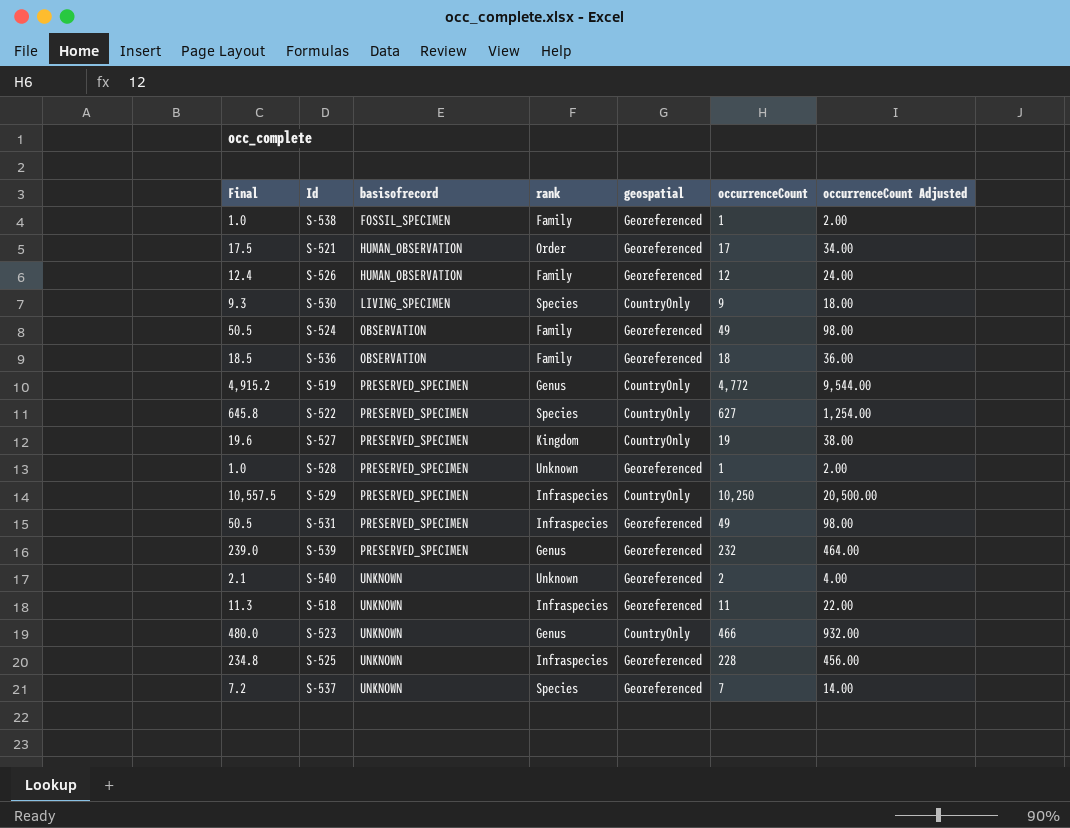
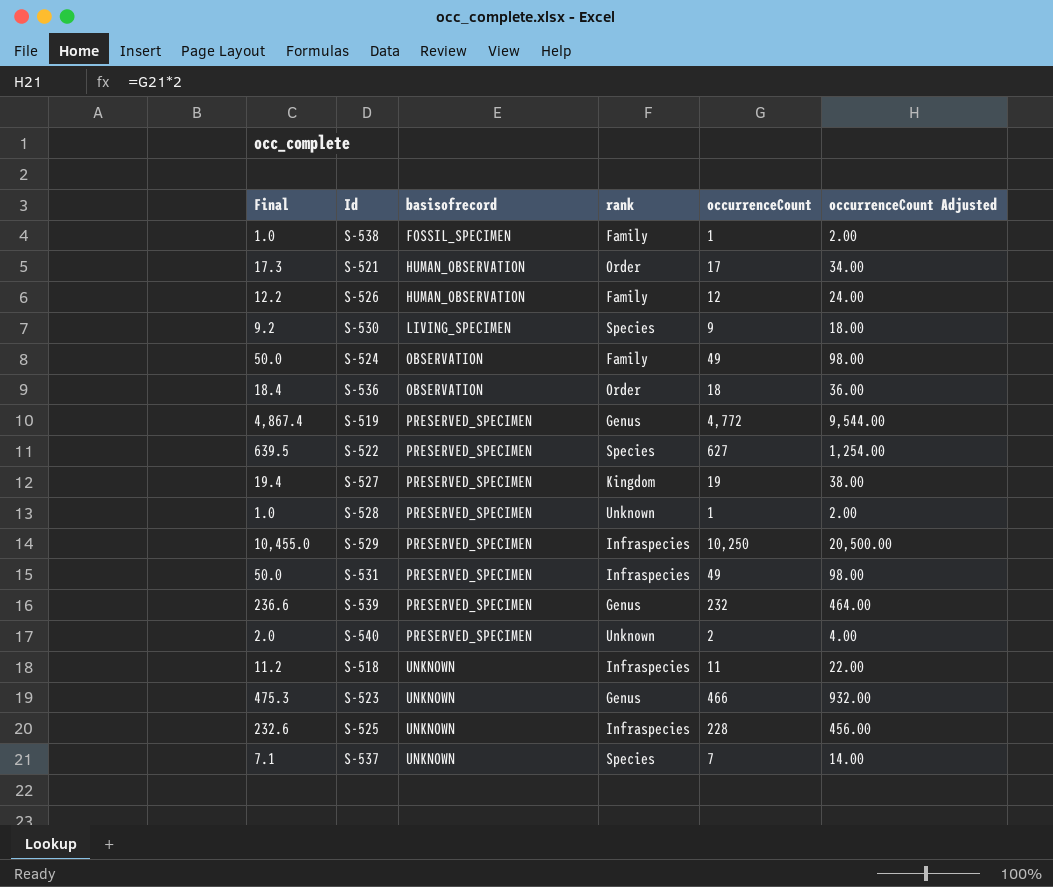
column geospatial | position: 5 -> none
column Final | formula: [occurrenceCount] * 1.03 -> [occurrenceCount] * 1.02
S-536 | rank: Family -> Order
S-540 | basisofrecord: UNKNOWN -> PRESERVED_SPECIMEN

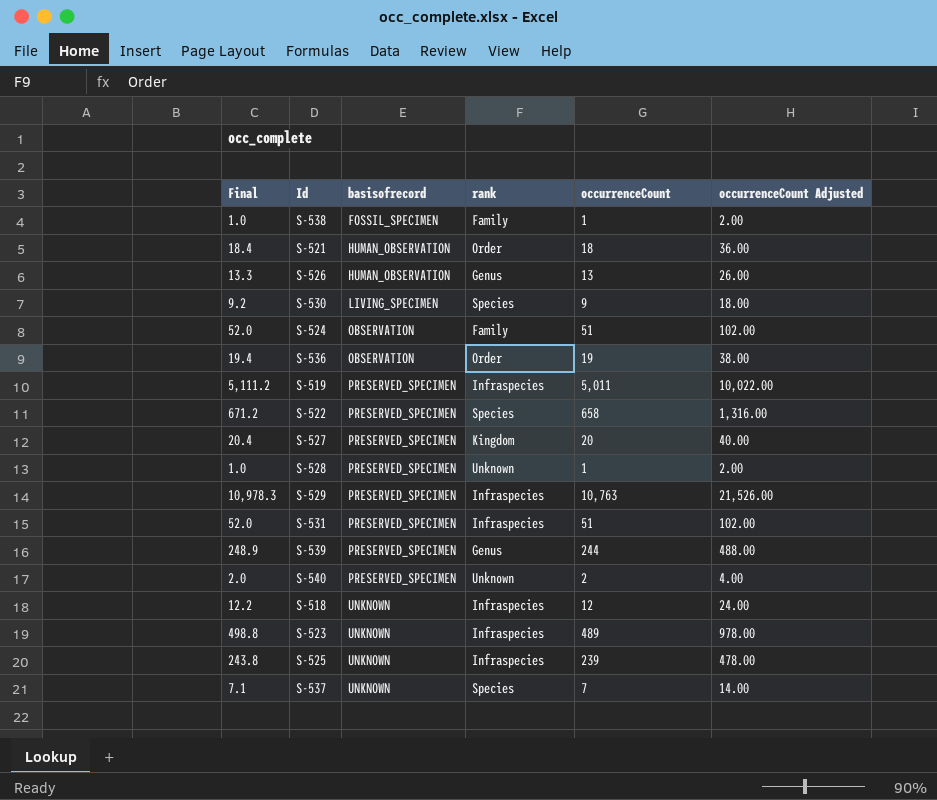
S-521 | Final: 17.3 -> 18.4
S-521 | occurrenceCount: 17 -> 18
S-521 | occurrenceCount Adjusted: 34.00 -> 36.00
S-526 | Final: 12.2 -> 13.3
S-526 | rank: Family -> Genus
S-526 | occurrenceCount: 12 -> 13
S-526 | occurrenceCount Adjusted: 24.00 -> 26.00
S-524 | Final: 50.0 -> 52.0
S-524 | occurrenceCount: 49 -> 51
S-524 | occurrenceCount Adjusted: 98.00 -> 102.00
S-536 | Final: 18.4 -> 19.4
S-536 | occurrenceCount: 18 -> 19
S-536 | occurrenceCount Adjusted: 36.00 -> 38.00
S-519 | Final: 4,867.4 -> 5,111.2
S-519 | rank: Genus -> Infraspecies
S-519 | occurrenceCount: 4,772 -> 5,011
S-519 | occurrenceCount Adjusted: 9,544.00 -> 10,022.00
S-522 | Final: 639.5 -> 671.2
S-522 | occurrenceCount: 627 -> 658
S-522 | occurrenceCount Adjusted: 1,254.00 -> 1,316.00
S-527 | Final: 19.4 -> 20.4
S-527 | occurrenceCount: 19 -> 20
S-527 | occurrenceCount Adjusted: 38.00 -> 40.00
S-529 | Final: 10,455.0 -> 10,978.3
S-529 | occurrenceCount: 10,250 -> 10,763
S-529 | occurrenceCount Adjusted: 20,500.00 -> 21,526.00
S-531 | Final: 50.0 -> 52.0
S-531 | occurrenceCount: 49 -> 51
S-531 | occurrenceCount Adjusted: 98.00 -> 102.00
S-539 | Final: 236.6 -> 248.9
S-539 | occurrenceCount: 232 -> 244
S-539 | occurrenceCount Adjusted: 464.00 -> 488.00
S-518 | Final: 11.2 -> 12.2
S-518 | occurrenceCount: 11 -> 12
S-518 | occurrenceCount Adjusted: 22.00 -> 24.00
S-523 | Final: 475.3 -> 498.8
S-523 | rank: Genus -> Infraspecies
S-523 | occurrenceCount: 466 -> 489
S-523 | occurrenceCount Adjusted: 932.00 -> 978.00
S-525 | Final: 232.6 -> 243.8
S-525 | occurrenceCount: 228 -> 239
S-525 | occurrenceCount Adjusted: 456.00 -> 478.00

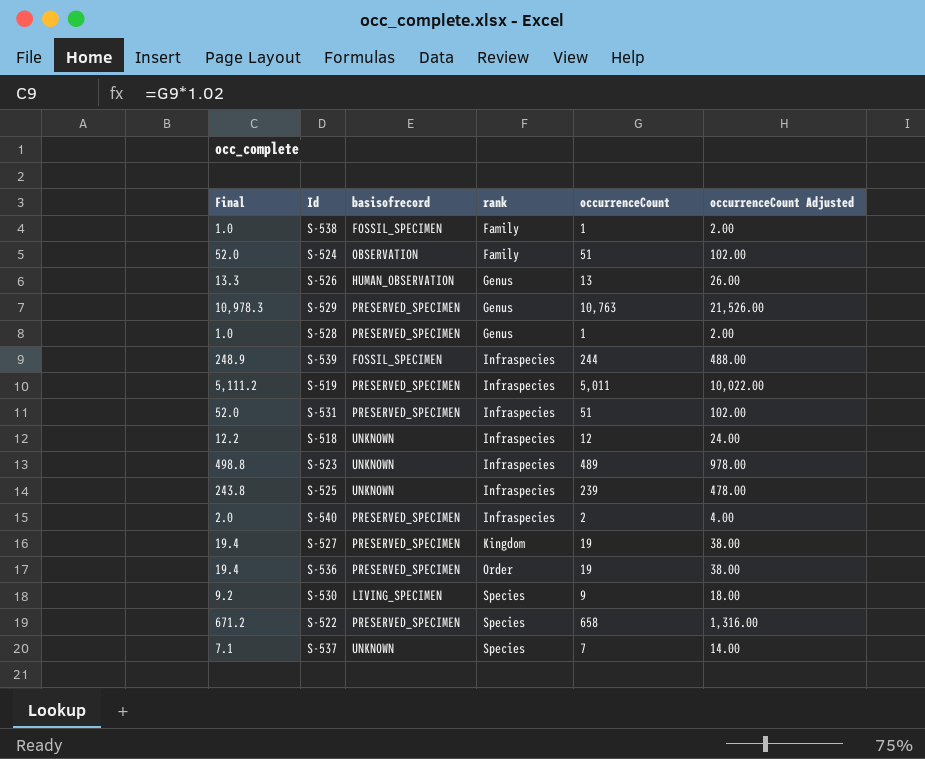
row order: basisofrecord ascending -> rank ascending
row S-521: 18.4 | HUMAN_OBSERVATION | Order | 18 | 36.00 -> none
S-529 | rank: Infraspecies -> Genus
S-528 | rank: Unknown -> Genus
S-539 | basisofrecord: PRESERVED_SPECIMEN -> FOSSIL_SPECIMEN
S-539 | rank: Genus -> Infraspecies
S-540 | rank: Unknown -> Infraspecies
S-527 | Final: 20.4 -> 19.4
S-527 | occurrenceCount: 20 -> 19
S-527 | occurrenceCount Adjusted: 40.00 -> 38.00
S-536 | basisofrecord: OBSERVATION -> PRESERVED_SPECIMEN

